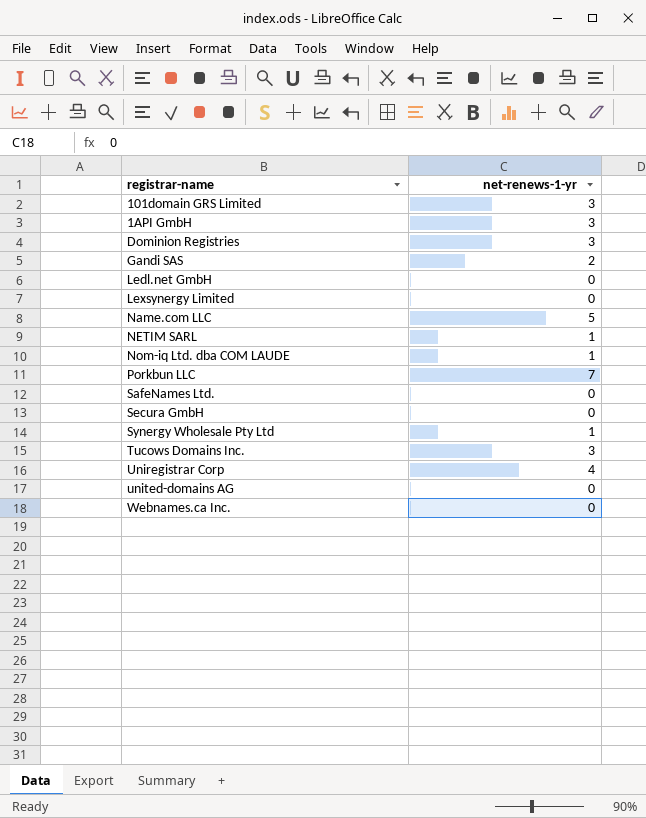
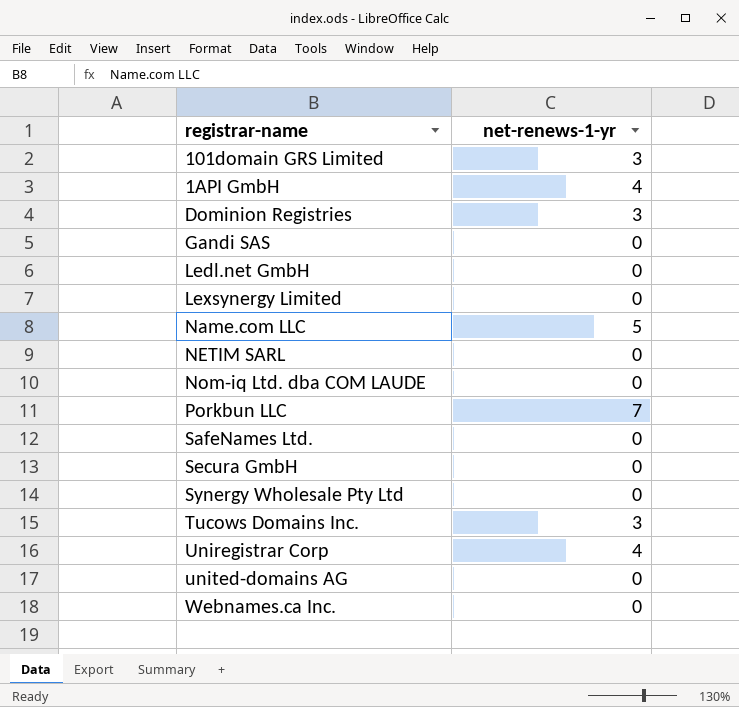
1API GmbH | net-renews-1-yr: 3 -> 4
Gandi SAS | net-renews-1-yr: 2 -> 0
NETIM SARL | net-renews-1-yr: 1 -> 0
Nom-iq Ltd. dba COM LAUDE | net-renews-1-yr: 1 -> 0
Synergy Wholesale Pty Ltd | net-renews-1-yr: 1 -> 0

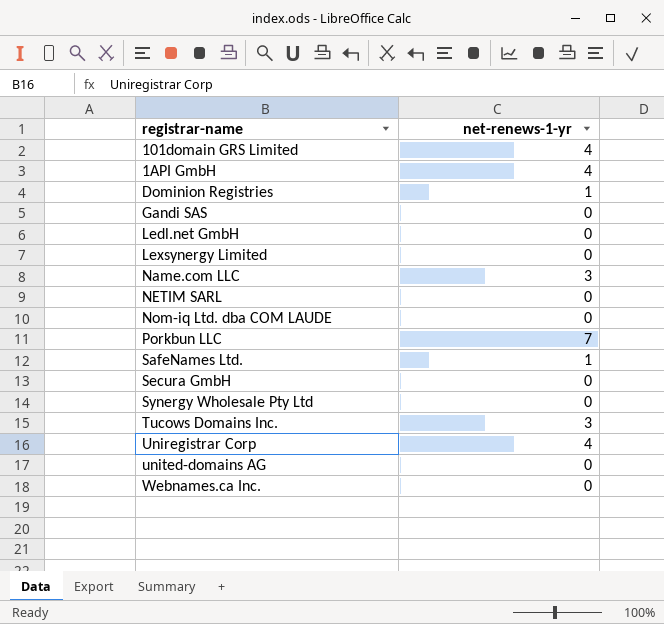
101domain GRS Limited | net-renews-1-yr: 3 -> 4
Dominion Registries | net-renews-1-yr: 3 -> 1
Name.com LLC | net-renews-1-yr: 5 -> 3
SafeNames Ltd. | net-renews-1-yr: 0 -> 1

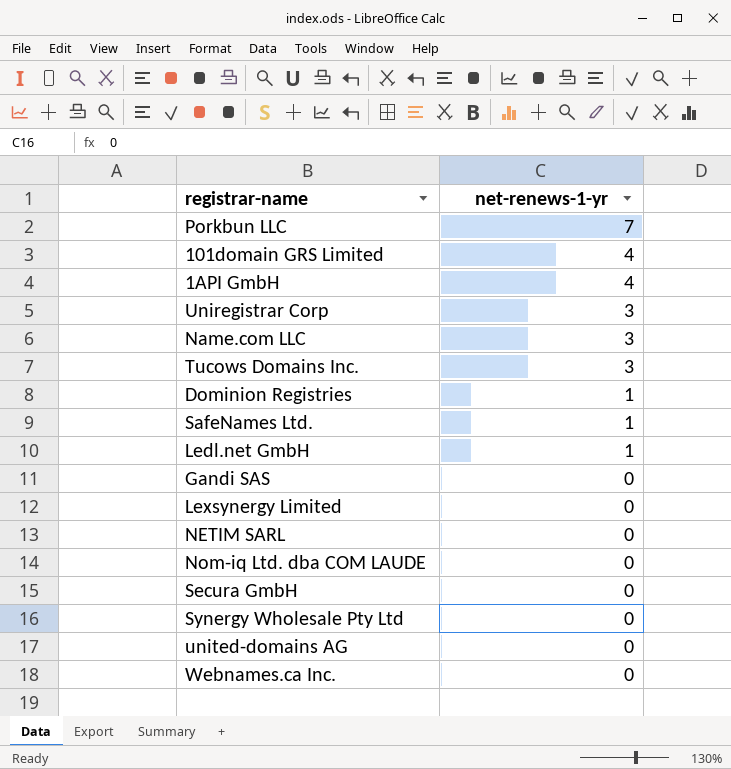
row order: none -> net-renews-1-yr descending
Uniregistrar Corp | net-renews-1-yr: 4 -> 3
Ledl.net GmbH | net-renews-1-yr: 0 -> 1

